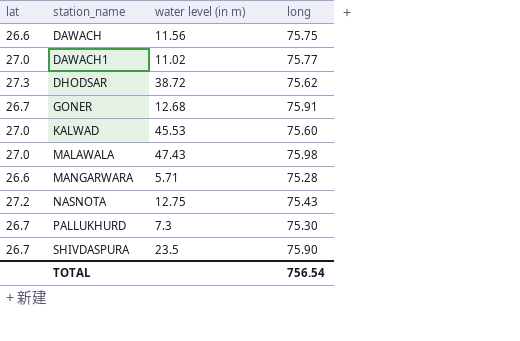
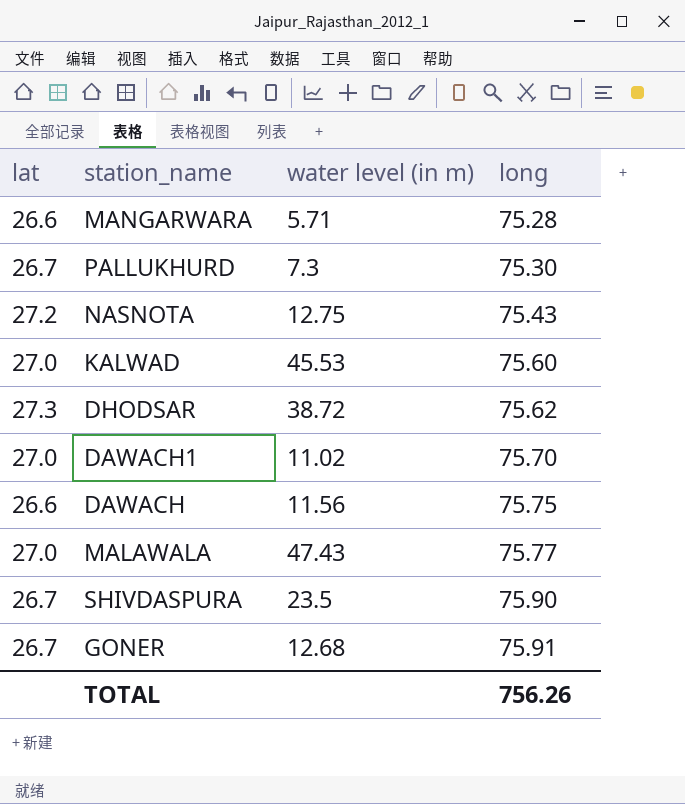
row order: station_name ascending -> long ascending
DAWACH1 | long: 75.77 -> 75.70
MALAWALA | long: 75.98 -> 75.77
TOTAL | long: 756.54 -> 756.26

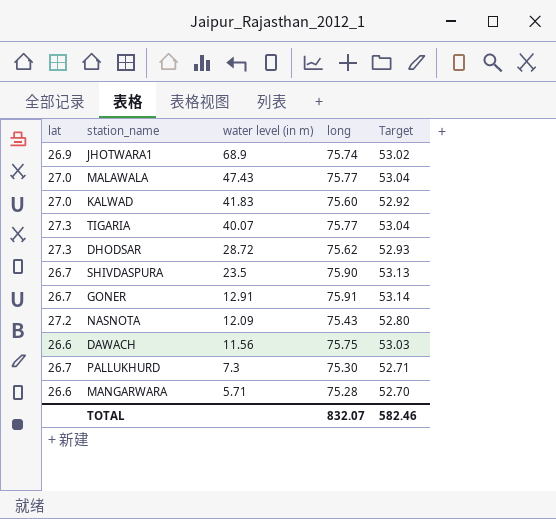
row order: long ascending -> water level (in m) descending
column Target | formula: none -> [long] * 0.7
row DAWACH1: 27.0 | 11.02 | 75.70 -> none
row JHOTWARA1: none -> 26.9 | 68.9 | 75.74 | 53.02
KALWAD | water level (in m): 45.53 -> 41.83
row TIGARIA: none -> 27.3 | 40.07 | 75.77 | 53.04
DHODSAR | water level (in m): 38.72 -> 28.72
GONER | water level (in m): 12.68 -> 12.91
NASNOTA | water level (in m): 12.75 -> 12.09
TOTAL | long: 756.26 -> 832.07

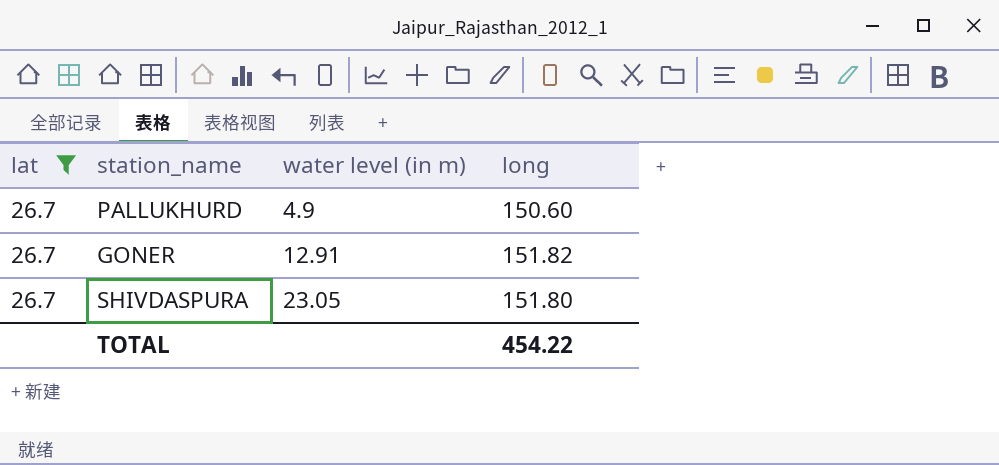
filter: none -> lat = 26.7
row order: water level (in m) descending -> water level (in m) ascending
column Target | formula: [long] * 0.7 -> none
PALLUKHURD | water level (in m): 7.3 -> 4.9
PALLUKHURD | long: 75.30 -> 150.60
GONER | long: 75.91 -> 151.82
SHIVDASPURA | water level (in m): 23.5 -> 23.05
SHIVDASPURA | long: 75.90 -> 151.80
TOTAL | long: 832.07 -> 454.22

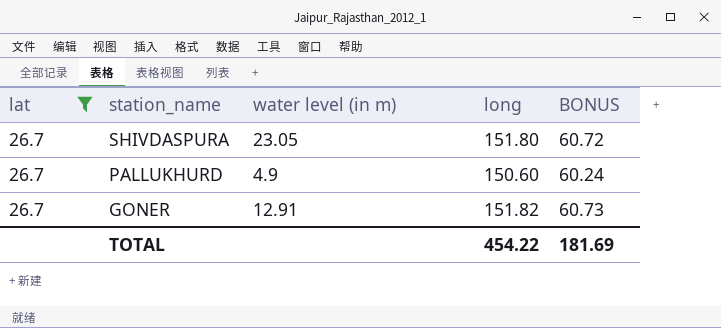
row order: water level (in m) ascending -> station_name descending
column BONUS | formula: none -> [long] * 0.4

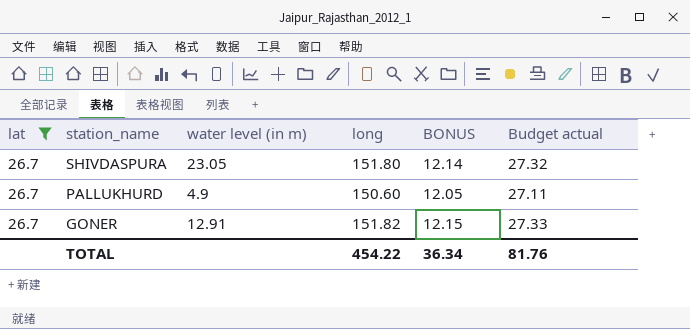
column BONUS | formula: [long] * 0.4 -> [long] * 0.08
column Budget actual | formula: none -> [long] * 0.18
TOTAL | BONUS: 181.69 -> 36.34

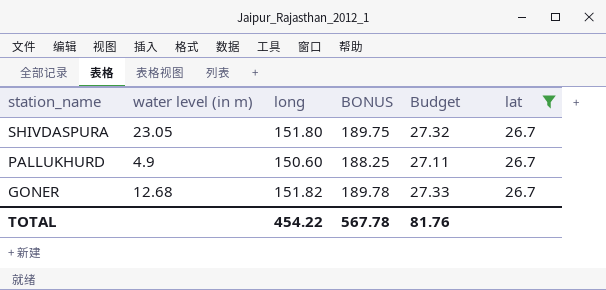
column BONUS | formula: [long] * 0.08 -> [long] * 1.25
column name: Budget actual -> Budget
column lat | position: 1 -> 6
GONER | water level (in m): 12.91 -> 12.68
TOTAL | BONUS: 36.34 -> 567.78

